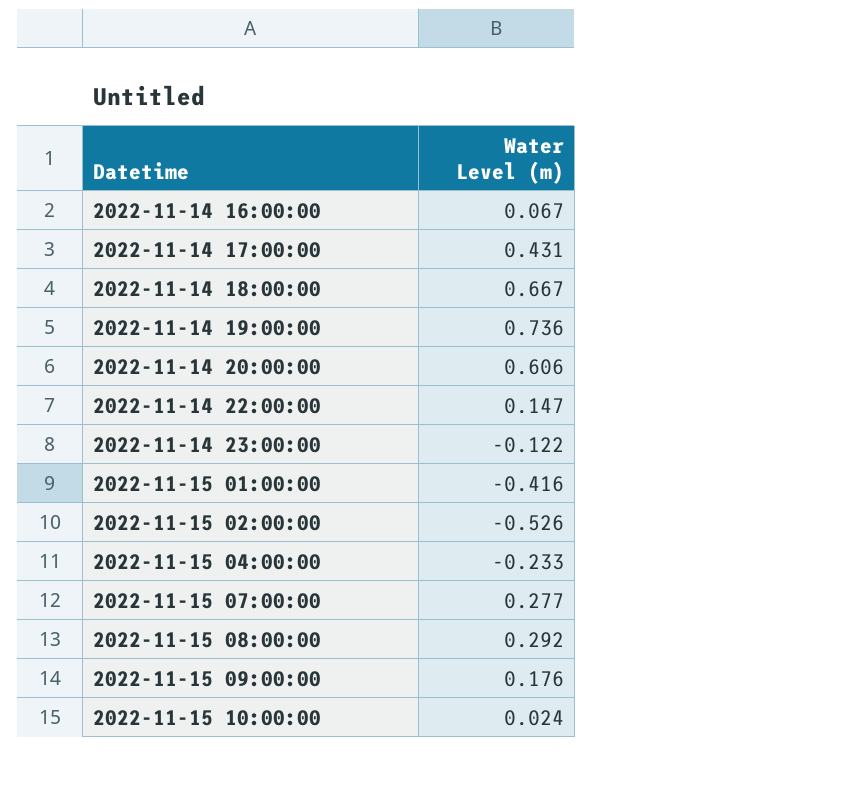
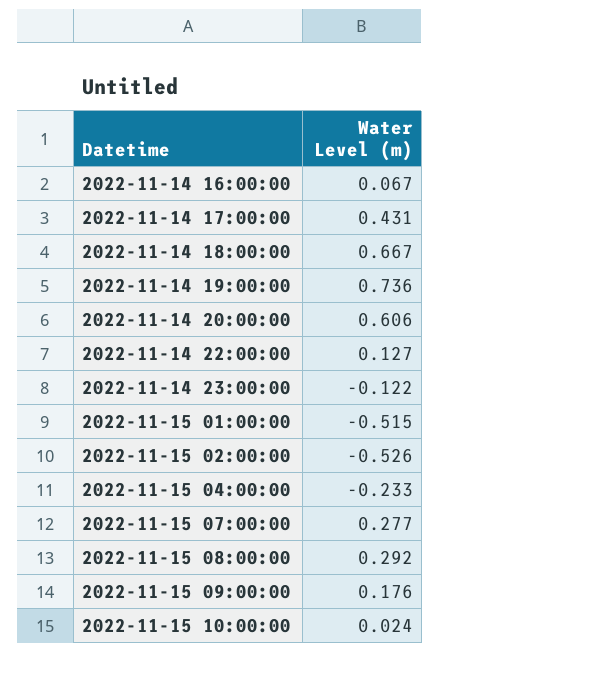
2022-11-14 22:00:00 | Water Level (m): 0.147 -> 0.127
2022-11-15 01:00:00 | Water Level (m): -0.416 -> -0.515

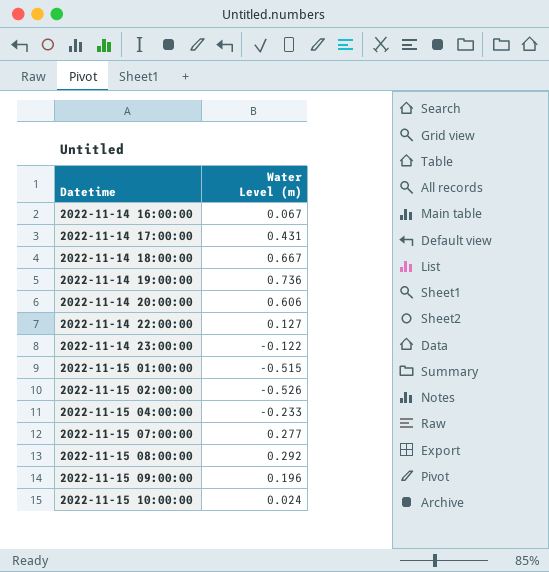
2022-11-15 09:00:00 | Water Level (m): 0.176 -> 0.196

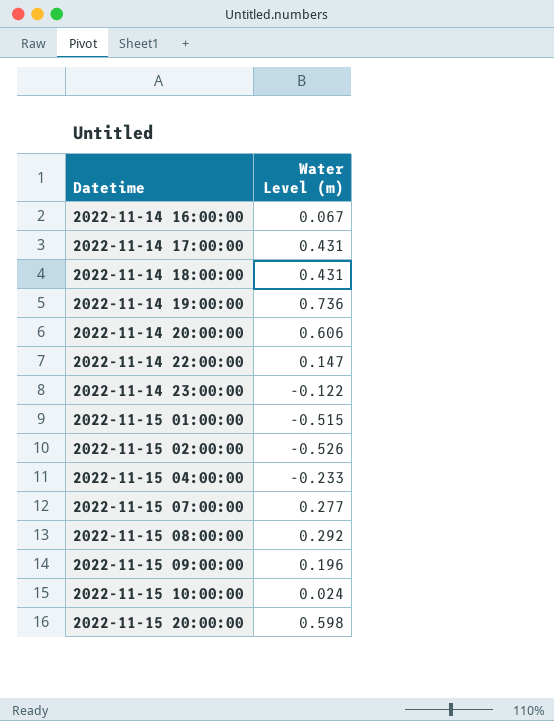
2022-11-14 18:00:00 | Water Level (m): 0.667 -> 0.431
2022-11-14 22:00:00 | Water Level (m): 0.127 -> 0.147
row 2022-11-15 20:00:00: none -> 0.598

